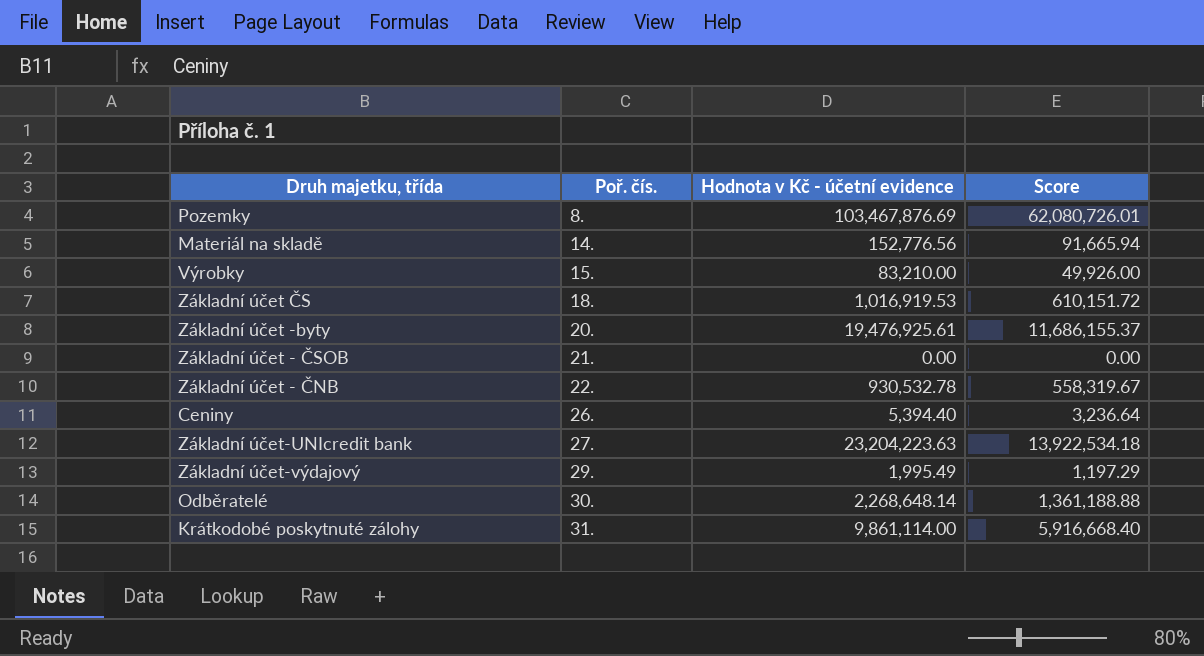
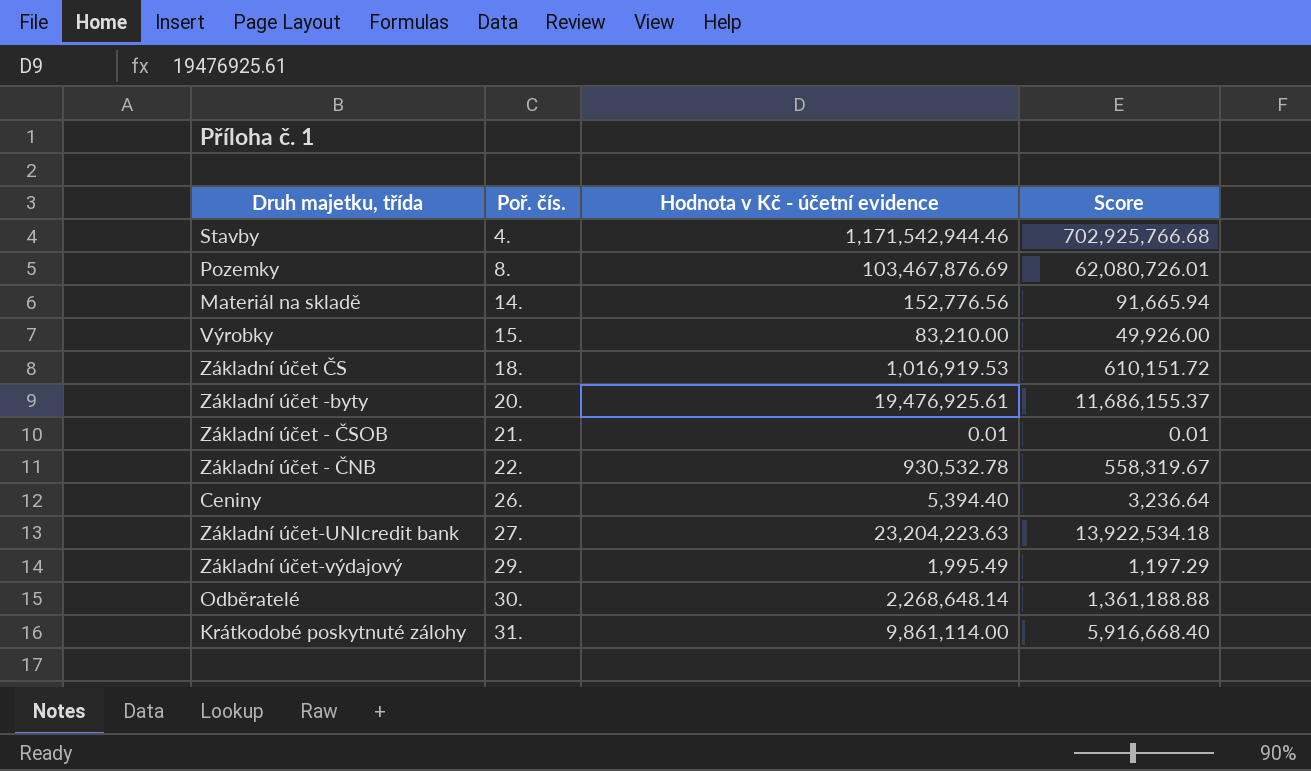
row Stavby: none -> 4. | 1,171,542,944.46 | 702,925,766.68
Základní účet - ČSOB | Hodnota v Kč - účetní evidence: 0.00 -> 0.01
Základní účet - ČSOB | Score: 0.00 -> 0.01

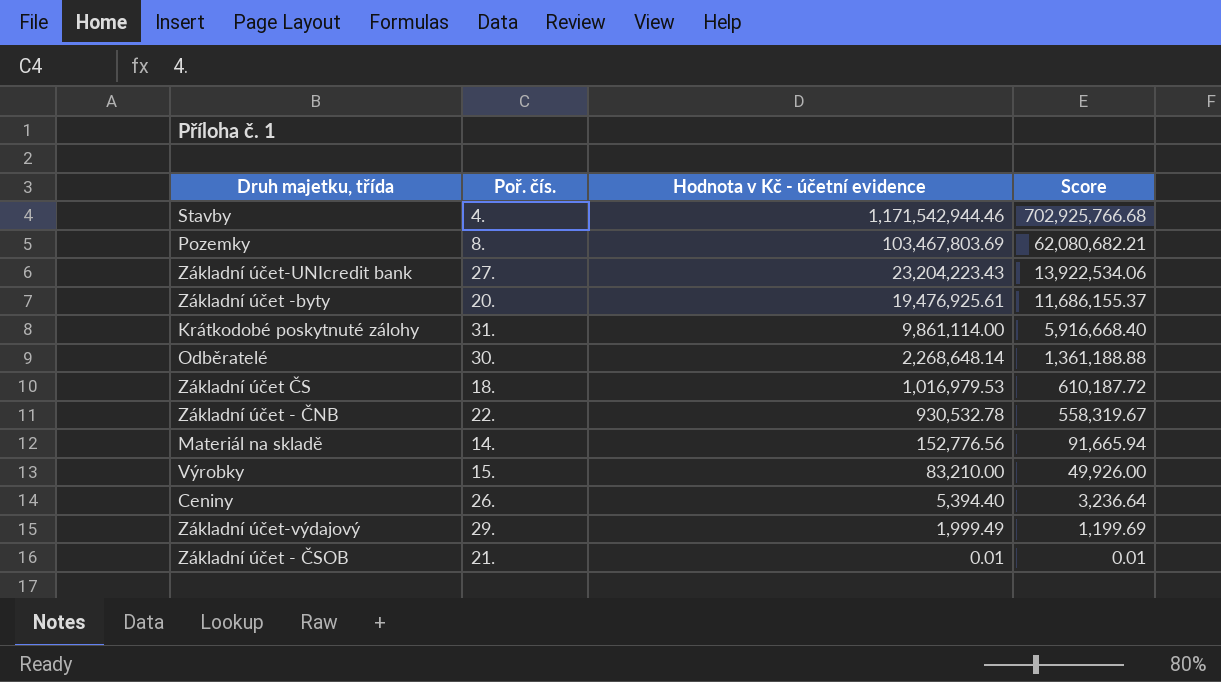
row order: Poř. čís. ascending -> Hodnota v Kč - účetní evidence descending
Pozemky | Hodnota v Kč - účetní evidence: 103,467,876.69 -> 103,467,803.69
Pozemky | Score: 62,080,726.01 -> 62,080,682.21
Základní účet-UNIcredit bank | Hodnota v Kč - účetní evidence: 23,204,223.63 -> 23,204,223.43
Základní účet-UNIcredit bank | Score: 13,922,534.18 -> 13,922,534.06
Základní účet ČS | Hodnota v Kč - účetní evidence: 1,016,919.53 -> 1,016,979.53
Základní účet ČS | Score: 610,151.72 -> 610,187.72
Základní účet-výdajový | Hodnota v Kč - účetní evidence: 1,995.49 -> 1,999.49
Základní účet-výdajový | Score: 1,197.29 -> 1,199.69

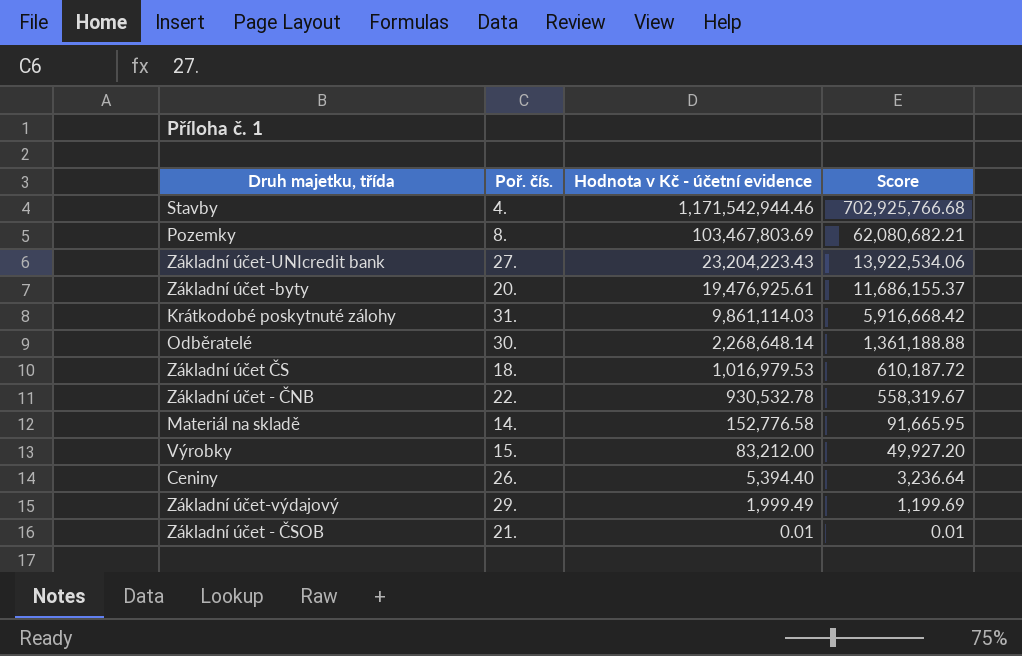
Krátkodobé poskytnuté zálohy | Hodnota v Kč - účetní evidence: 9,861,114.00 -> 9,861,114.03
Krátkodobé poskytnuté zálohy | Score: 5,916,668.40 -> 5,916,668.42
Materiál na skladě | Hodnota v Kč - účetní evidence: 152,776.56 -> 152,776.58
Materiál na skladě | Score: 91,665.94 -> 91,665.95
Výrobky | Hodnota v Kč - účetní evidence: 83,210.00 -> 83,212.00
Výrobky | Score: 49,926.00 -> 49,927.20

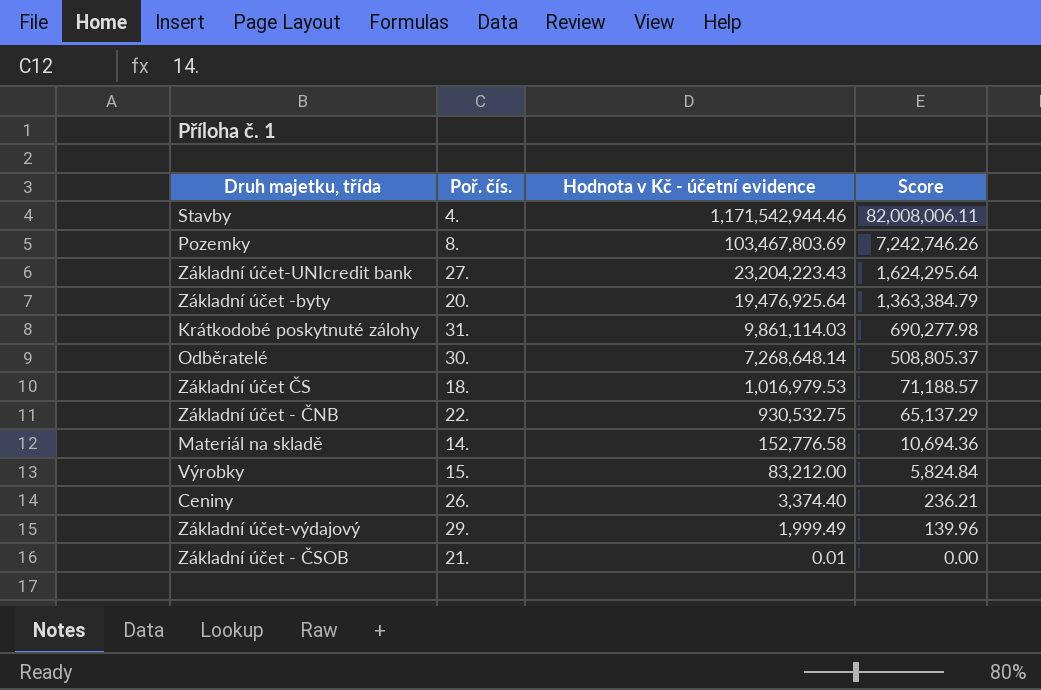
column Score | formula: [Hodnota v Kč - účetní evidence] * 0.6 -> [Hodnota v Kč - účetní evidence] * 0.07
Základní účet -byty | Hodnota v Kč - účetní evidence: 19,476,925.61 -> 19,476,925.64
Odběratelé | Hodnota v Kč - účetní evidence: 2,268,648.14 -> 7,268,648.14
Základní účet - ČNB | Hodnota v Kč - účetní evidence: 930,532.78 -> 930,532.75
Ceniny | Hodnota v Kč - účetní evidence: 5,394.40 -> 3,374.40

